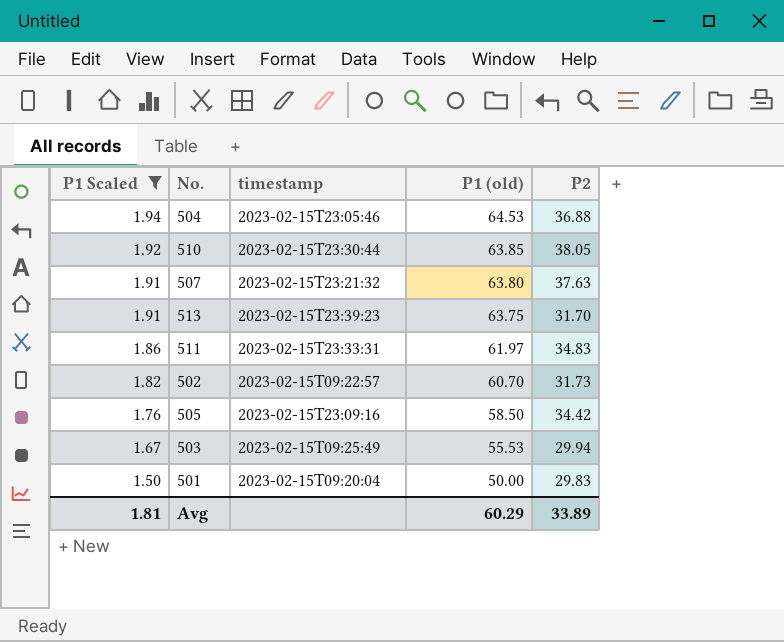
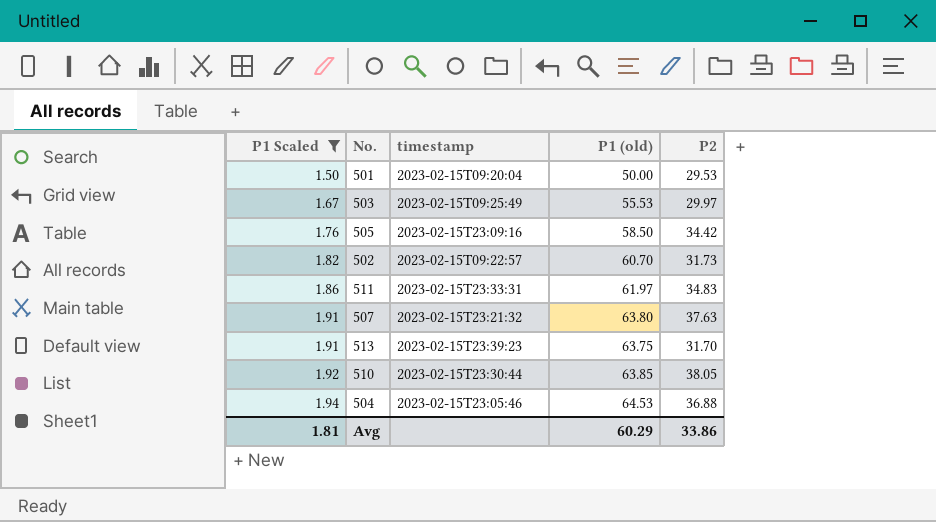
row order: P1 Scaled descending -> P1 Scaled ascending
501 | P2: 29.83 -> 29.53
503 | P2: 29.94 -> 29.97
Avg | P2: 33.89 -> 33.86

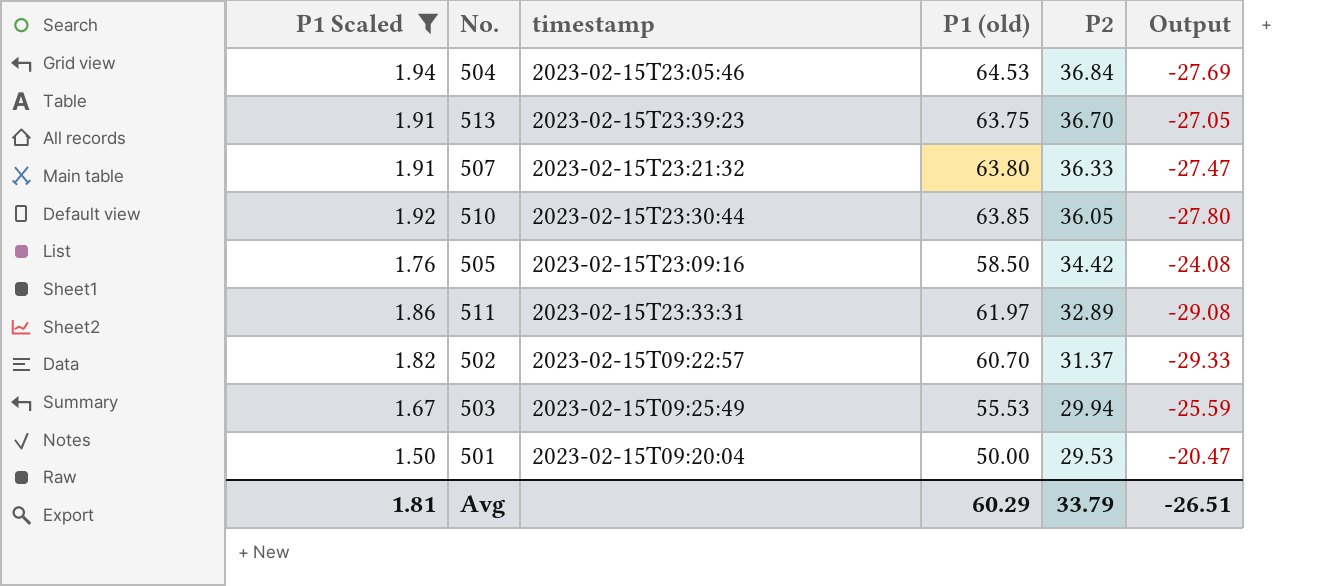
row order: P1 Scaled ascending -> P2 descending
column Output | formula: none -> [P2] - [P1 (old)]
504 | P2: 36.88 -> 36.84
513 | P2: 31.70 -> 36.70
507 | P2: 37.63 -> 36.33
510 | P2: 38.05 -> 36.05
511 | P2: 34.83 -> 32.89
502 | P2: 31.73 -> 31.37
503 | P2: 29.97 -> 29.94
Avg | P2: 33.86 -> 33.79

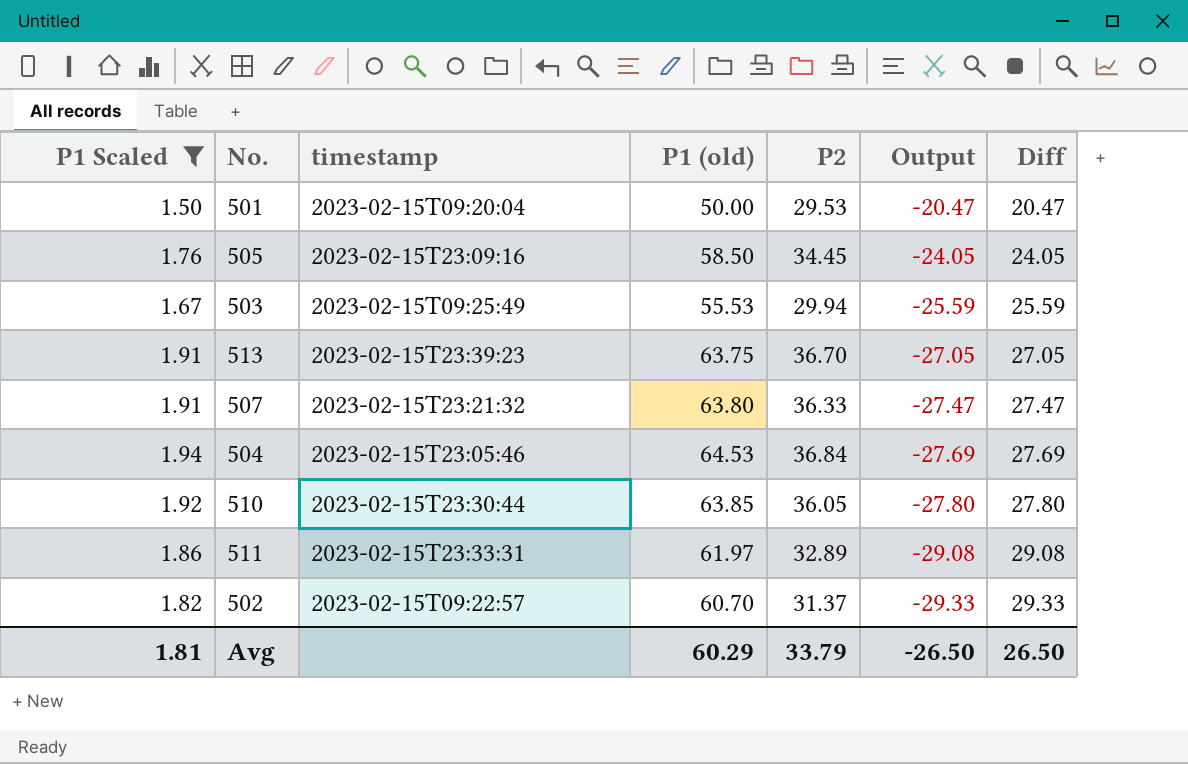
row order: P2 descending -> Output descending
column Diff | formula: none -> [P1 (old)] - [P2]
505 | P2: 34.42 -> 34.45
505 | Output: -24.08 -> -24.05
Avg | Output: -26.51 -> -26.50

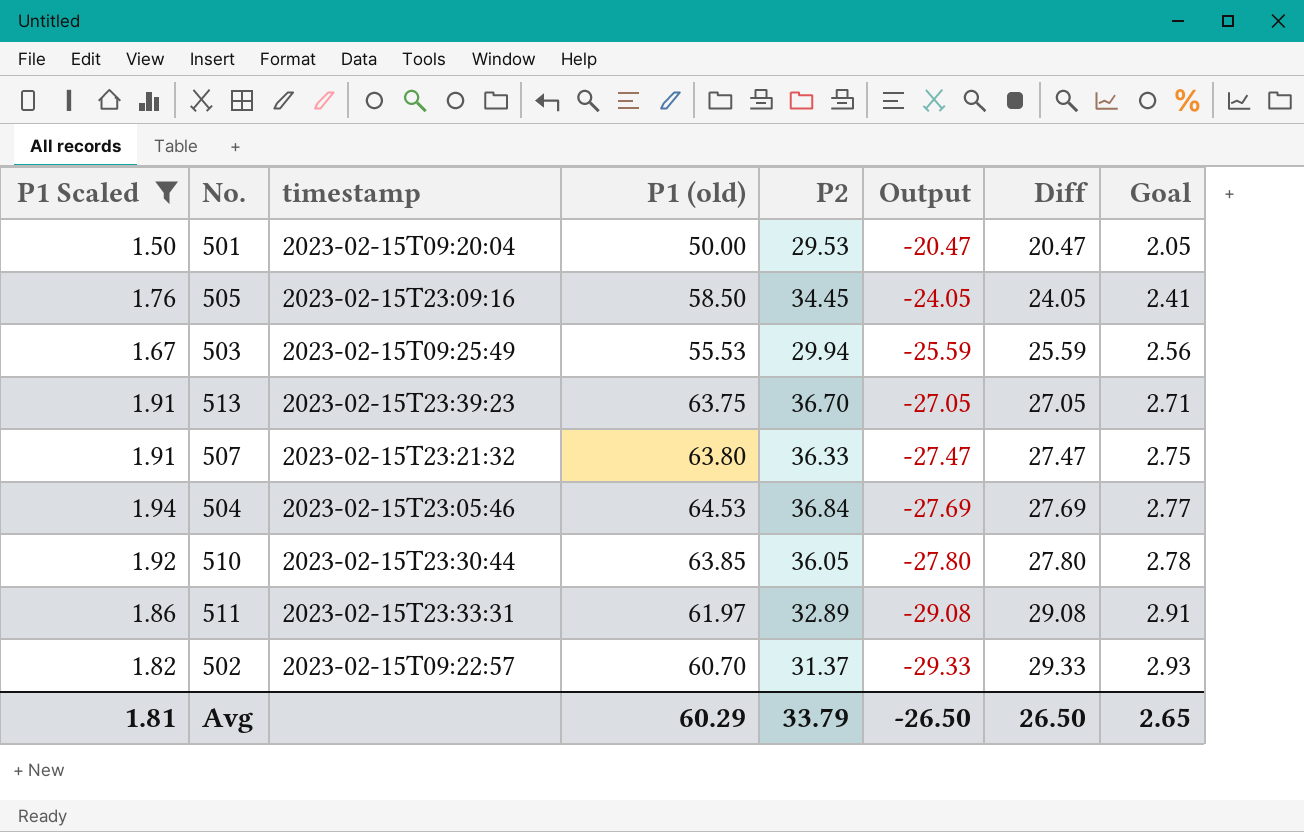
column Goal | formula: none -> [Diff] * 0.1

